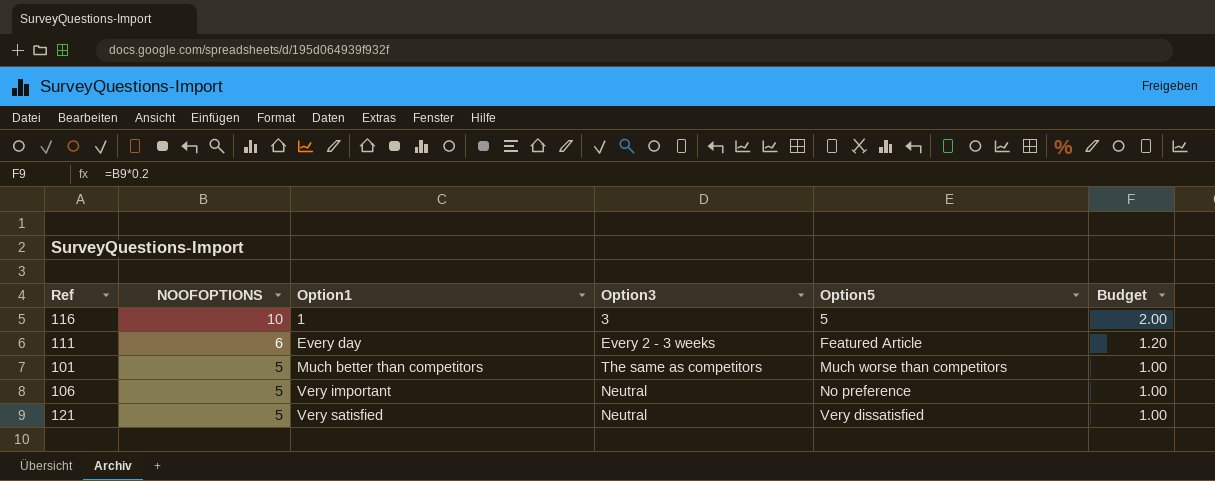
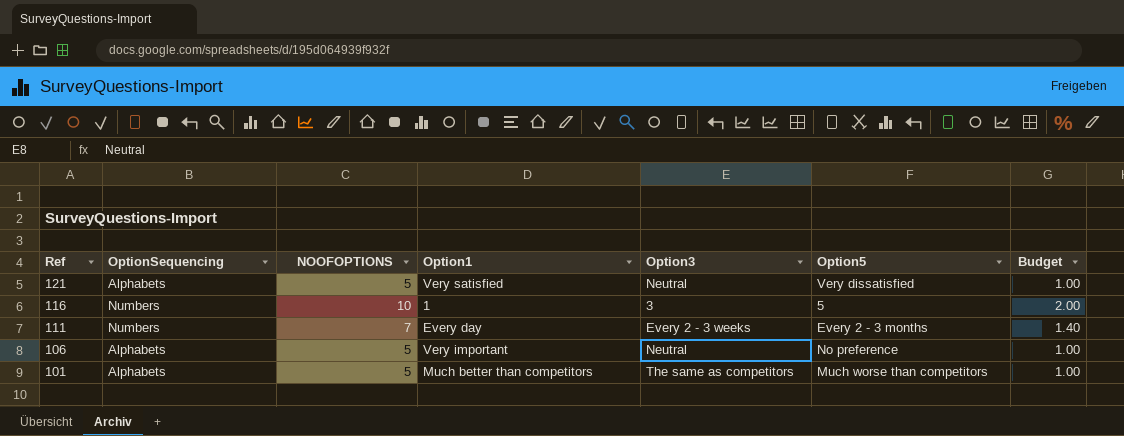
row order: NOOFOPTIONS descending -> Ref descending
column OptionSequencing | position: none -> 2
111 | NOOFOPTIONS: 6 -> 7
111 | Option5: Featured Article -> Every 2 - 3 months
111 | Budget: 1.20 -> 1.40

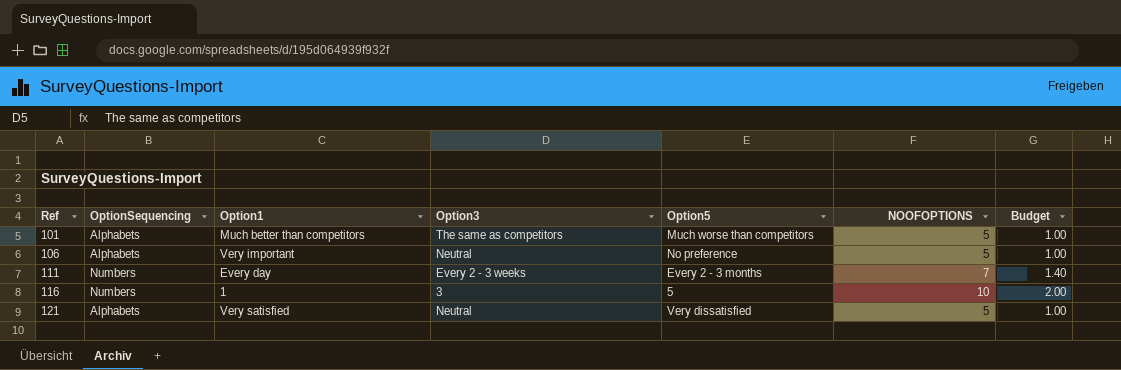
row order: Ref descending -> Ref ascending
column NOOFOPTIONS | position: 3 -> 6

